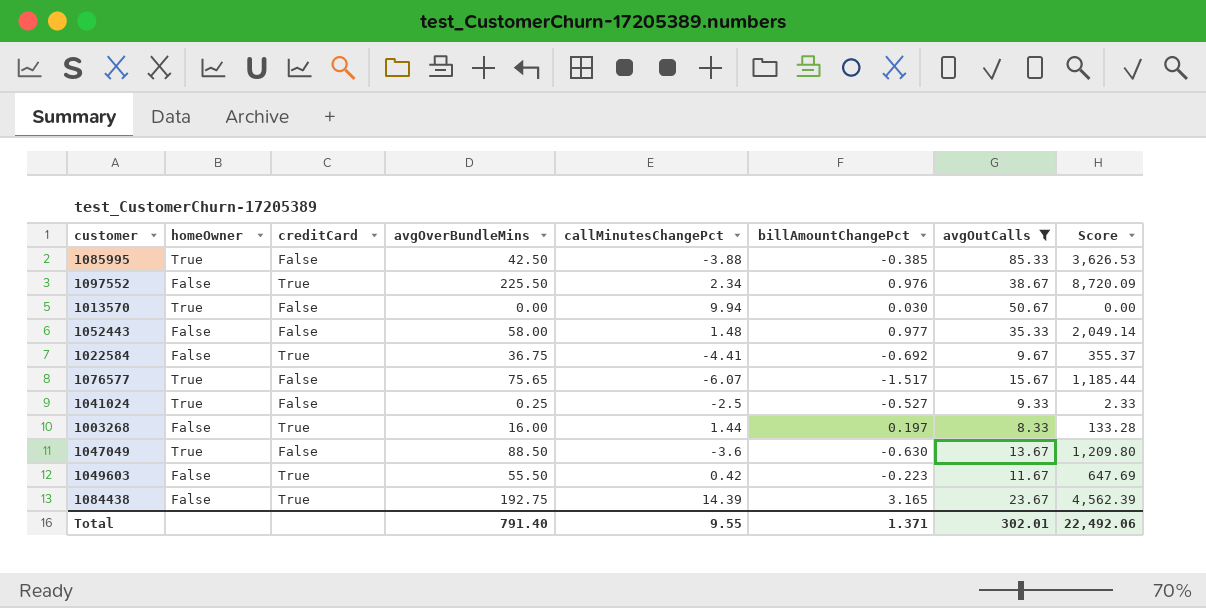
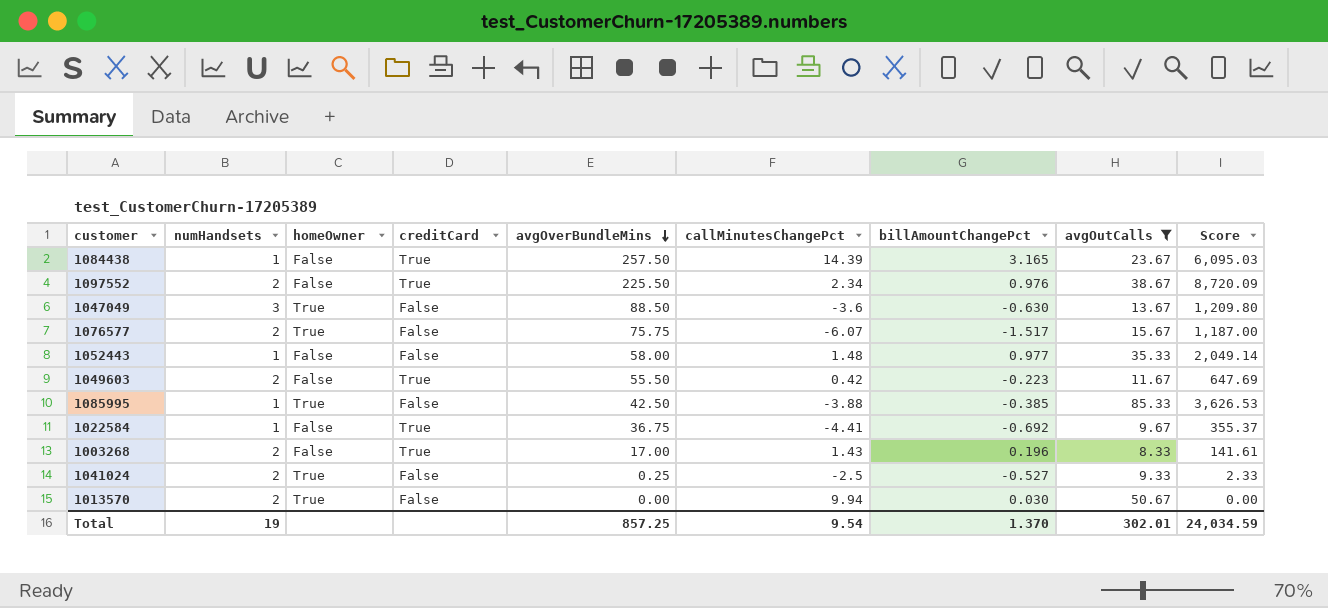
row order: none -> avgOverBundleMins descending
column numHandsets | position: none -> 2
1084438 | avgOverBundleMins: 192.75 -> 257.50
1084438 | Score: 4,562.39 -> 6,095.03
1076577 | avgOverBundleMins: 75.65 -> 75.75
1076577 | Score: 1,185.44 -> 1,187.00
1003268 | avgOverBundleMins: 16.00 -> 17.00
1003268 | callMinutesChangePct: 1.44 -> 1.43
1003268 | billAmountChangePct: 0.197 -> 0.196
1003268 | Score: 133.28 -> 141.61
Total | avgOverBundleMins: 791.40 -> 857.25
Total | callMinutesChangePct: 9.55 -> 9.54
Total | billAmountChangePct: 1.371 -> 1.370
Total | Score: 22,492.06 -> 24,034.59

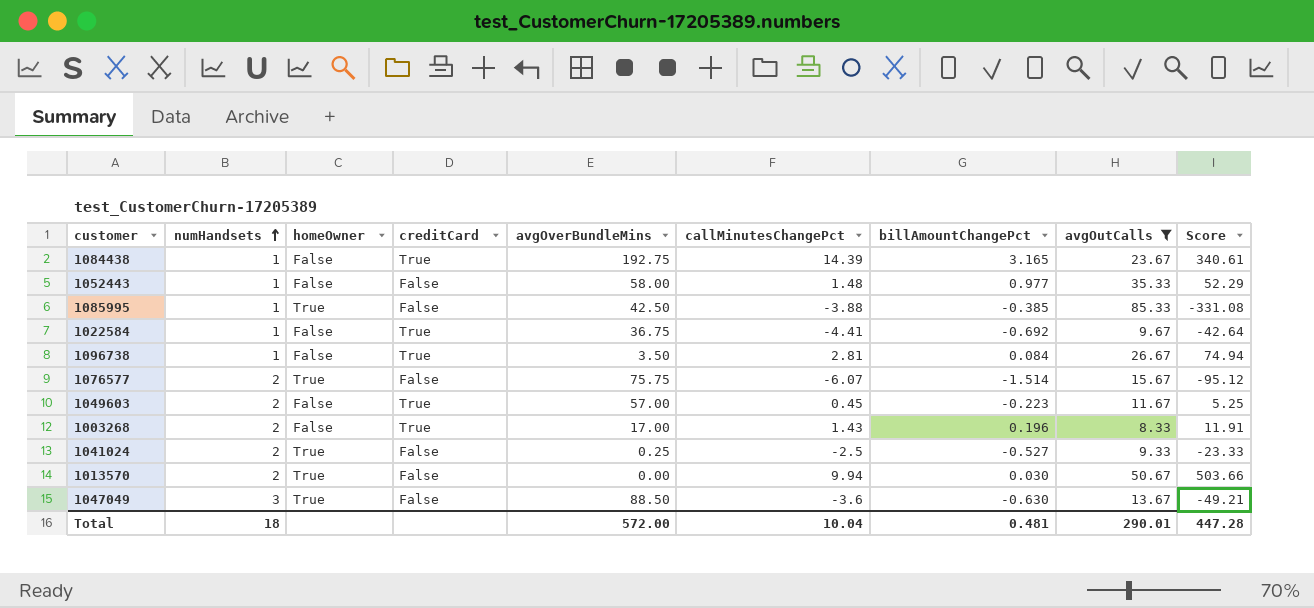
row order: avgOverBundleMins descending -> numHandsets ascending
column Score | formula: [avgOverBundleMins] * [avgOutCalls] -> [callMinutesChangePct] * [avgOutCalls]
row 1097552: 2 | False | True | 225.50 | 2.34 | 0.976 | 38.67 | 8,720.09 -> none
1084438 | avgOverBundleMins: 257.50 -> 192.75
row 1096738: none -> 1 | False | True | 3.50 | 2.81 | 0.084 | 26.67 | 74.94
1076577 | billAmountChangePct: -1.517 -> -1.514
1049603 | avgOverBundleMins: 55.50 -> 57.00
1049603 | callMinutesChangePct: 0.42 -> 0.45
Total | numHandsets: 19 -> 18
Total | avgOverBundleMins: 857.25 -> 572.00
Total | callMinutesChangePct: 9.54 -> 10.04
Total | billAmountChangePct: 1.370 -> 0.481
Total | avgOutCalls: 302.01 -> 290.01
Total | Score: 24,034.59 -> 447.28

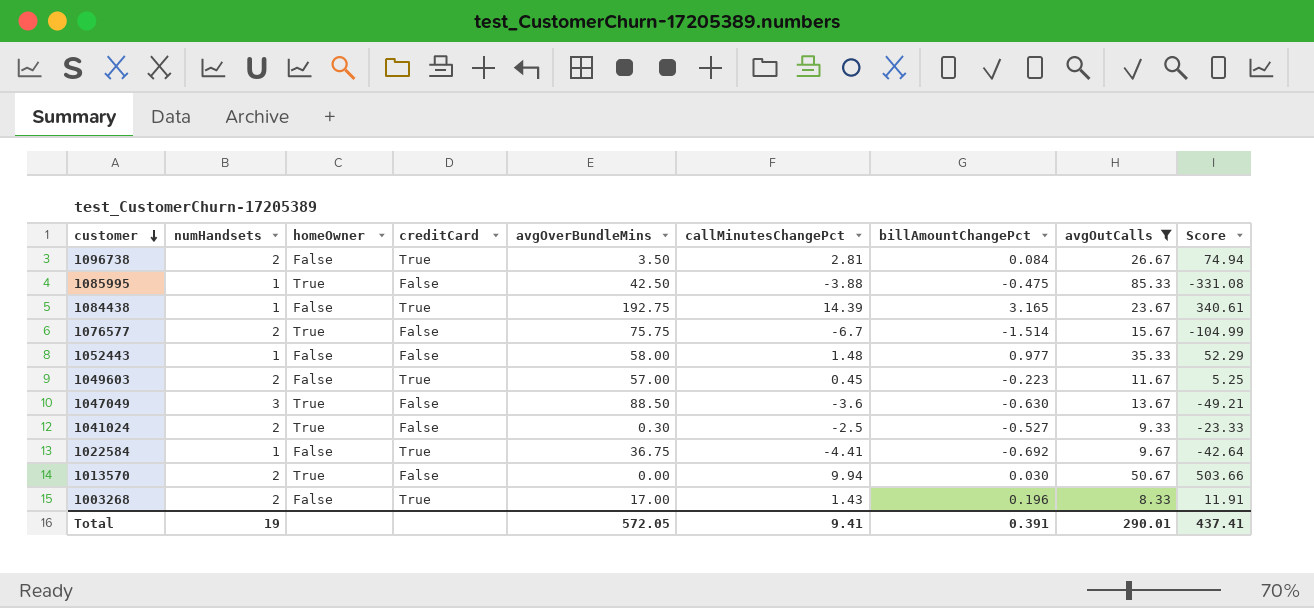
row order: numHandsets ascending -> customer descending
1096738 | numHandsets: 1 -> 2
1085995 | billAmountChangePct: -0.385 -> -0.475
1076577 | callMinutesChangePct: -6.07 -> -6.7
1076577 | Score: -95.12 -> -104.99
1041024 | avgOverBundleMins: 0.25 -> 0.30
Total | numHandsets: 18 -> 19
Total | avgOverBundleMins: 572.00 -> 572.05
Total | callMinutesChangePct: 10.04 -> 9.41
Total | billAmountChangePct: 0.481 -> 0.391
Total | Score: 447.28 -> 437.41

